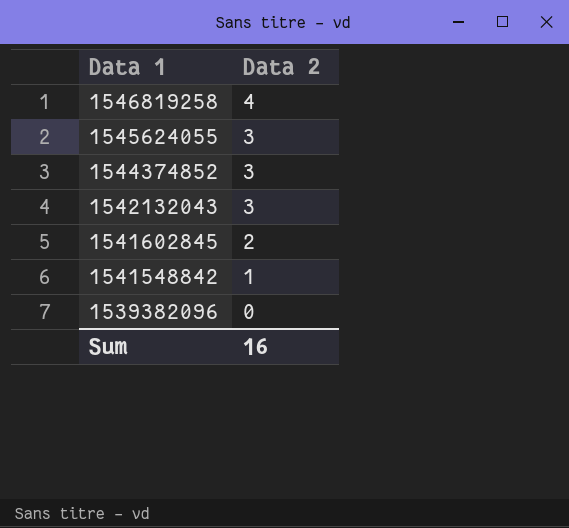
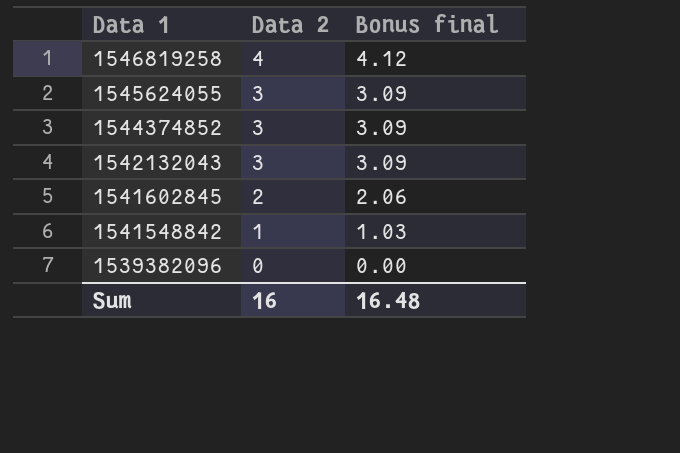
column Bonus final | formula: none -> [Data 2] * 1.03

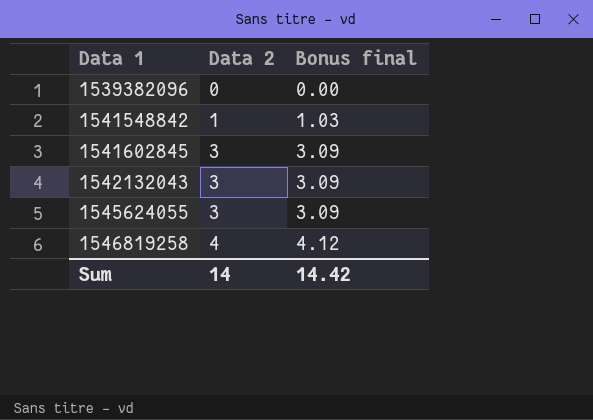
row order: Data 1 descending -> Data 1 ascending
row 1544374852: 3 | 3.09 -> none
1541602845 | Data 2: 2 -> 3
1541602845 | Bonus final: 2.06 -> 3.09
Sum | Data 2: 16 -> 14
Sum | Bonus final: 16.48 -> 14.42

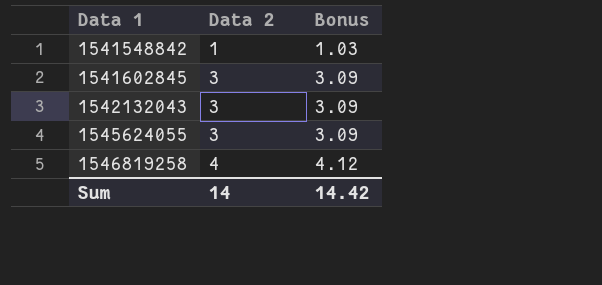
column name: Bonus final -> Bonus
row 1539382096: 0 | 0.00 -> none

